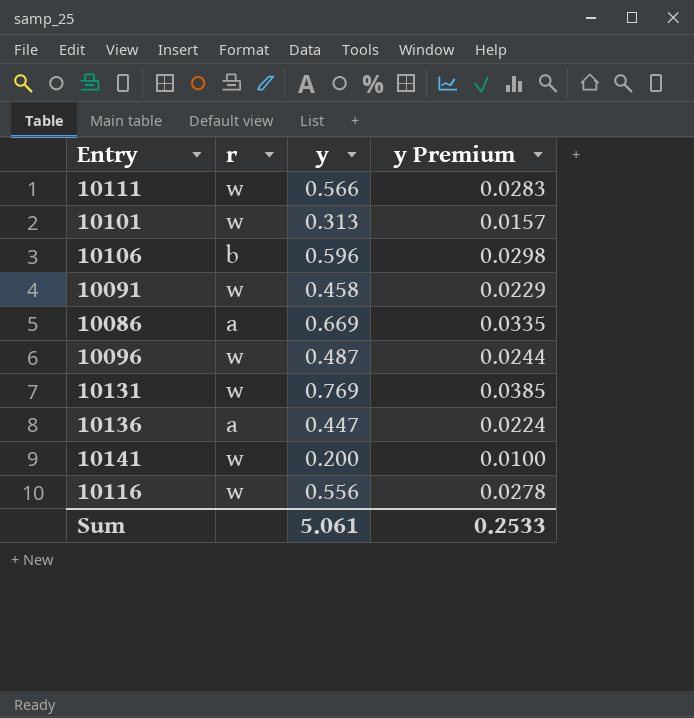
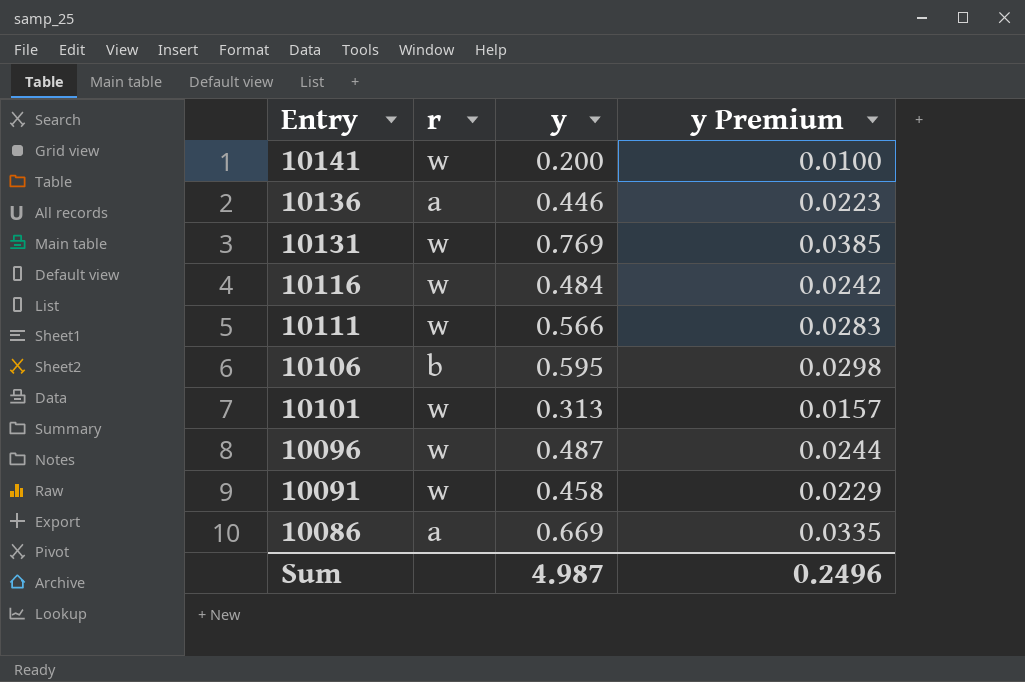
row order: none -> Entry descending
10136 | y: 0.447 -> 0.446
10136 | y Premium: 0.0224 -> 0.0223
10116 | y: 0.556 -> 0.484
10116 | y Premium: 0.0278 -> 0.0242
10106 | y: 0.596 -> 0.595
Sum | y: 5.061 -> 4.987
Sum | y Premium: 0.2533 -> 0.2496

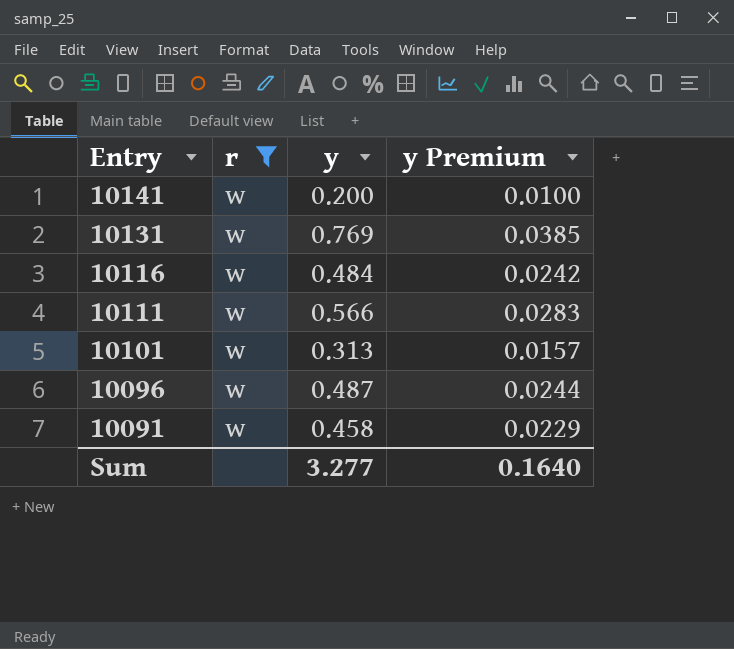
filter: none -> r = w
Sum | y: 4.987 -> 3.277
Sum | y Premium: 0.2496 -> 0.1640

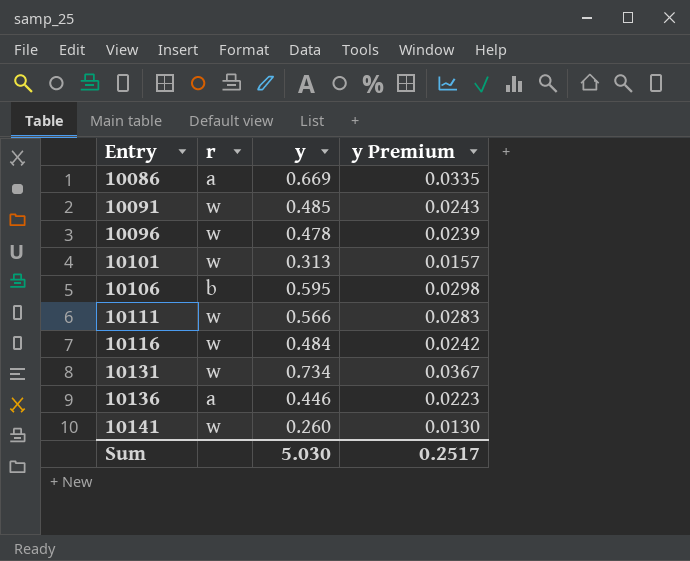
filter: r = w -> none
row order: Entry descending -> Entry ascending
10091 | y: 0.458 -> 0.485
10091 | y Premium: 0.0229 -> 0.0243
10096 | y: 0.487 -> 0.478
10096 | y Premium: 0.0244 -> 0.0239
10131 | y: 0.769 -> 0.734
10131 | y Premium: 0.0385 -> 0.0367
10141 | y: 0.200 -> 0.260
10141 | y Premium: 0.0100 -> 0.0130
Sum | y: 3.277 -> 5.030
Sum | y Premium: 0.1640 -> 0.2517

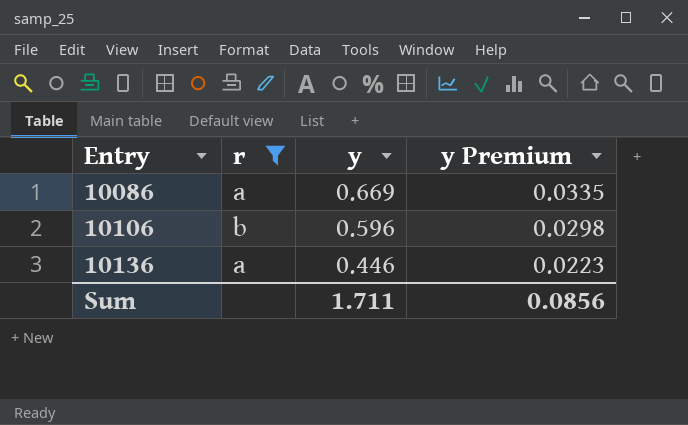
filter: none -> r != w
10106 | y: 0.595 -> 0.596
Sum | y: 5.030 -> 1.711
Sum | y Premium: 0.2517 -> 0.0856

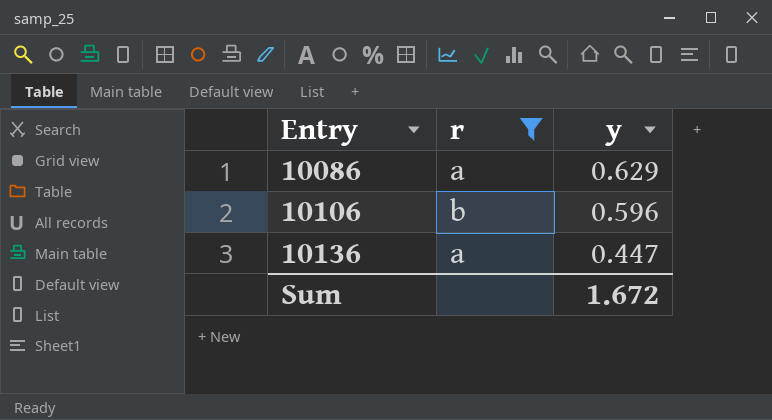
column y Premium | formula: [y] * 0.05 -> none
10086 | y: 0.669 -> 0.629
10136 | y: 0.446 -> 0.447
Sum | y: 1.711 -> 1.672

